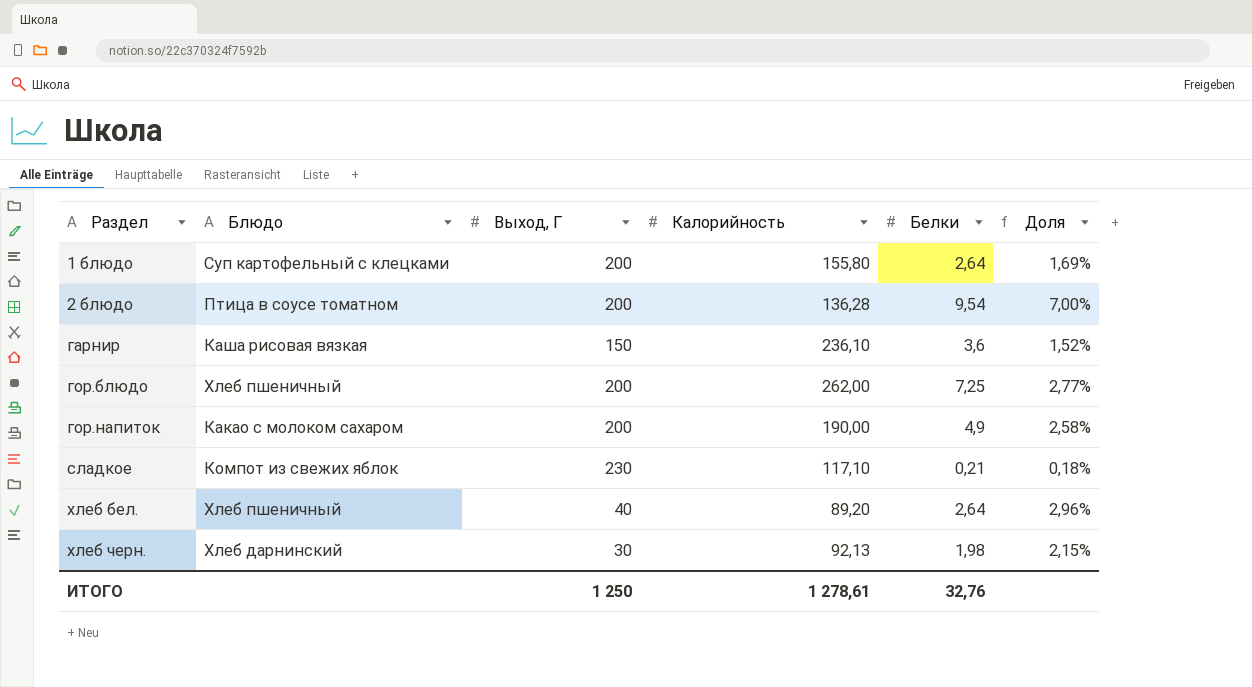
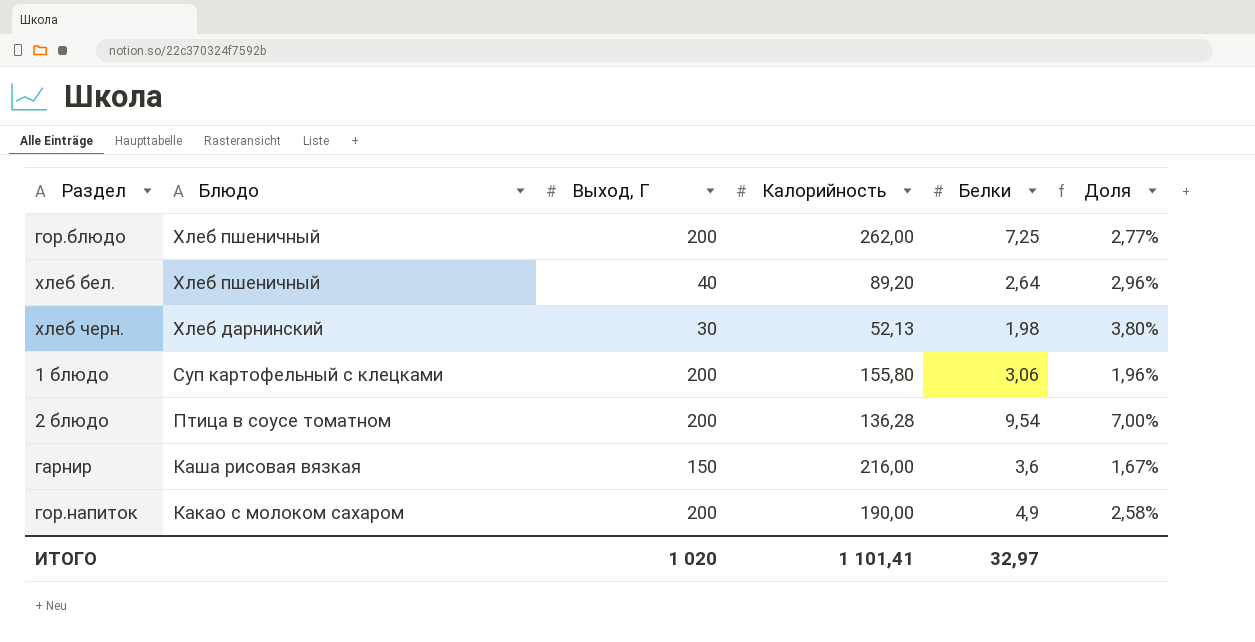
row order: Раздел ascending -> Блюдо descending
row сладкое: Компот из свежих яблок | 230 | 117,10 | 0,21 | 0,18% -> none
хлеб черн. | Калорийность: 92,13 -> 52,13
хлеб черн. | Доля: 2,15% -> 3,80%
1 блюдо | Белки: 2,64 -> 3,06
1 блюдо | Доля: 1,69% -> 1,96%
гарнир | Калорийность: 236,10 -> 216,00
гарнир | Доля: 1,52% -> 1,67%
ИТОГО | Выход, Г: 1 250 -> 1 020
ИТОГО | Калорийность: 1 278,61 -> 1 101,41
ИТОГО | Белки: 32,76 -> 32,97

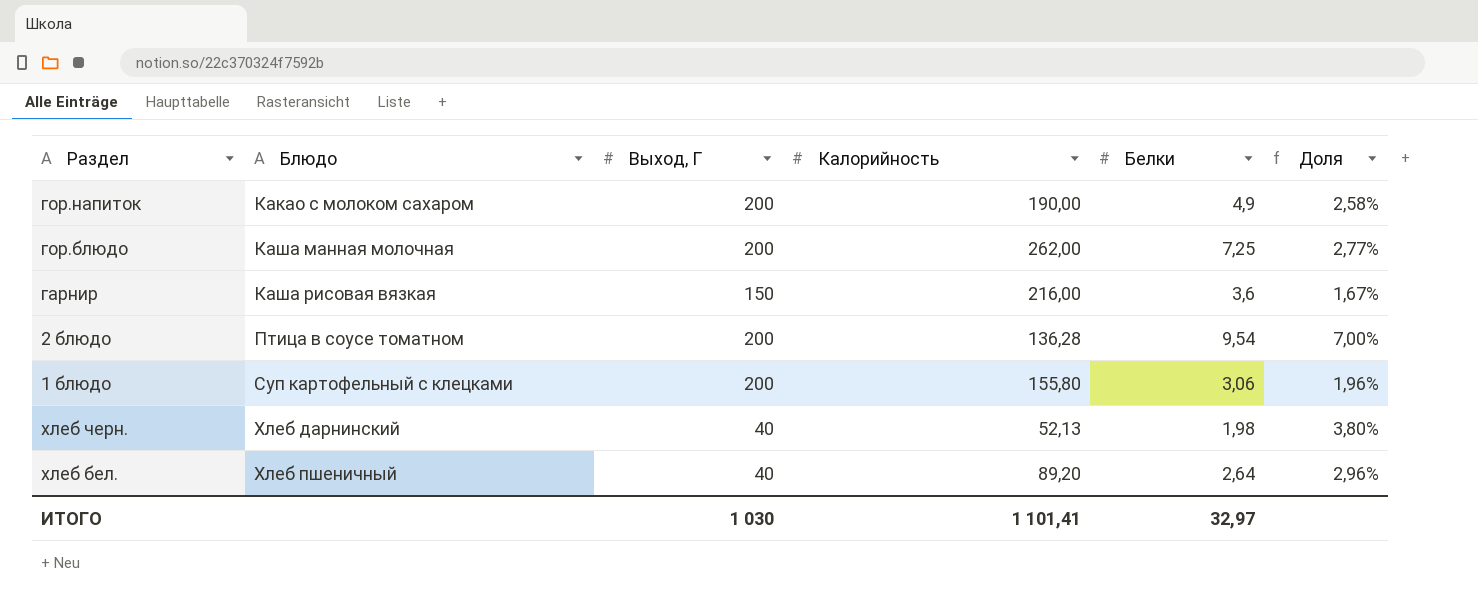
row order: Блюдо descending -> Блюдо ascending
гор.блюдо | Блюдо: Хлеб пшеничный -> Каша манная молочная
хлеб черн. | Выход, Г: 30 -> 40
ИТОГО | Выход, Г: 1 020 -> 1 030

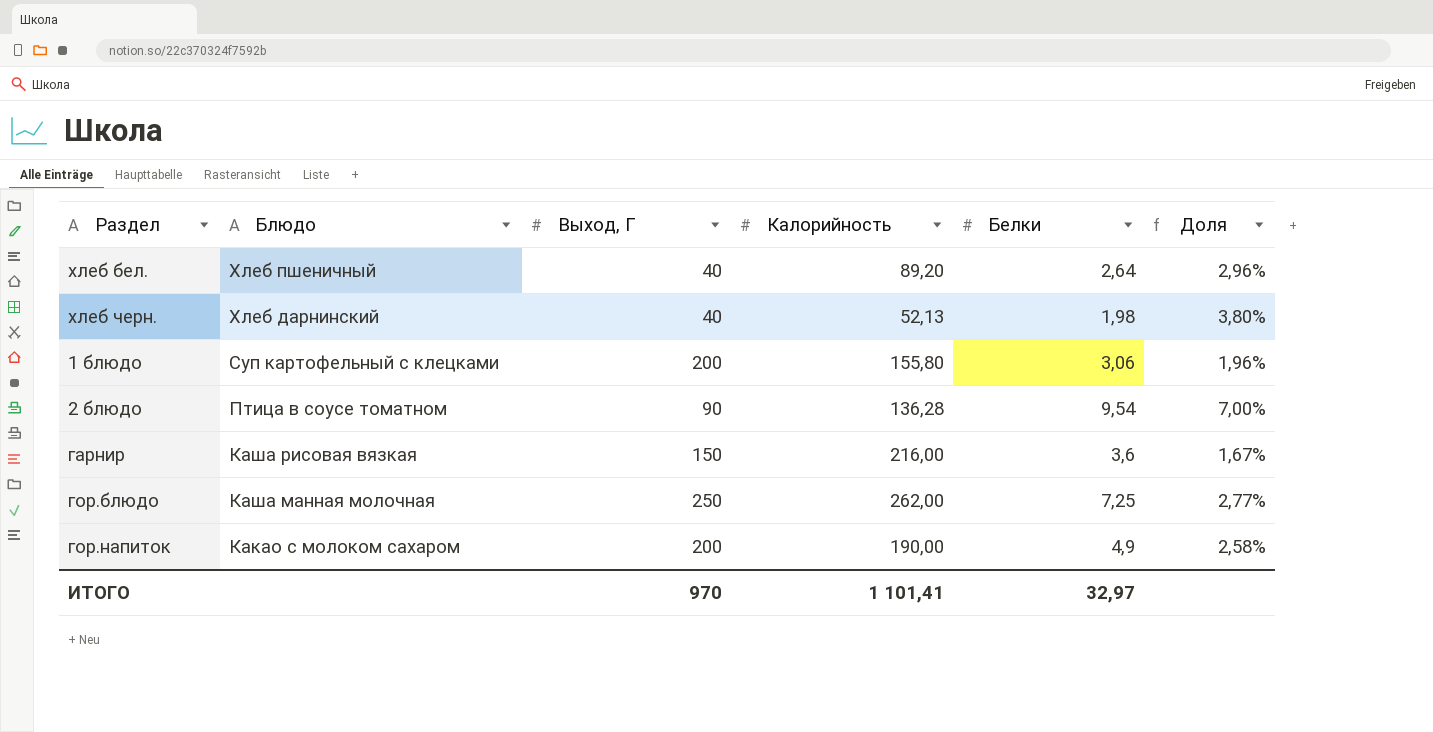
row order: Блюдо ascending -> Блюдо descending
2 блюдо | Выход, Г: 200 -> 90
гор.блюдо | Выход, Г: 200 -> 250
ИТОГО | Выход, Г: 1 030 -> 970

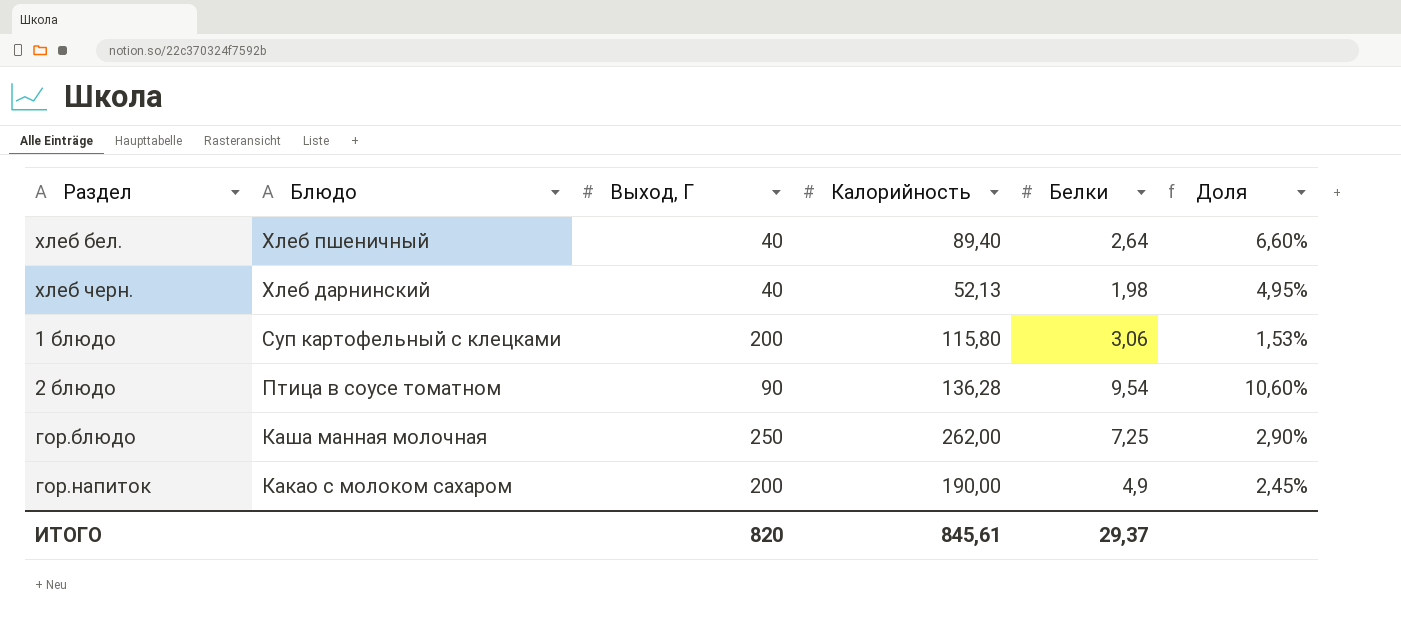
column Доля | formula: [Белки] / [Калорийность] -> [Белки] / [Выход, Г]
row гарнир: Каша рисовая вязкая | 150 | 216,00 | 3,6 | 1,67% -> none
хлеб бел. | Калорийность: 89,20 -> 89,40
1 блюдо | Калорийность: 155,80 -> 115,80
ИТОГО | Выход, Г: 970 -> 820
ИТОГО | Калорийность: 1 101,41 -> 845,61
ИТОГО | Белки: 32,97 -> 29,37

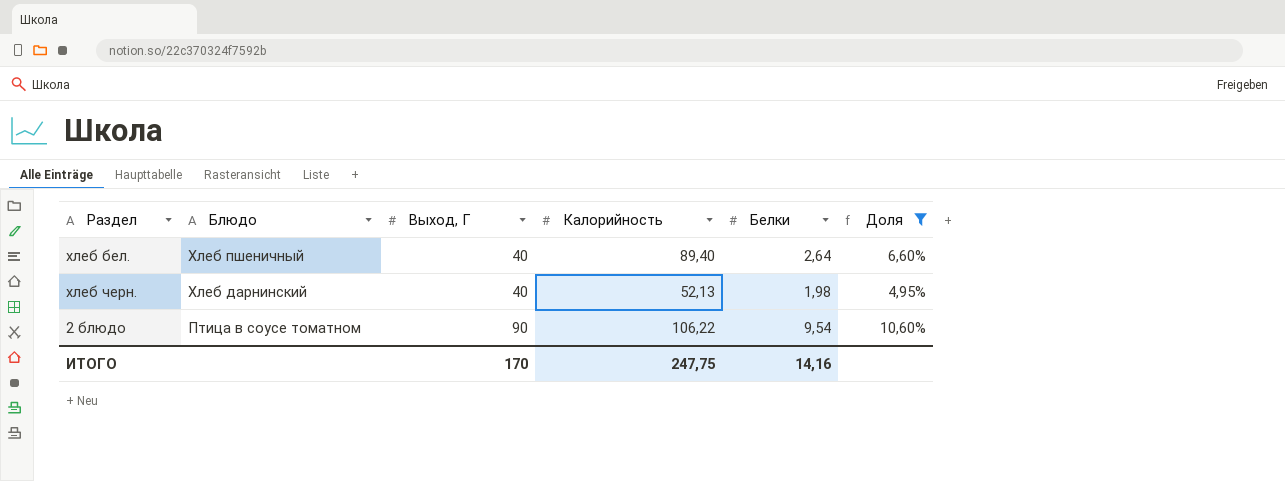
filter: none -> Доля >= 4,95%
2 блюдо | Калорийность: 136,28 -> 106,22
ИТОГО | Выход, Г: 820 -> 170
ИТОГО | Калорийность: 845,61 -> 247,75
ИТОГО | Белки: 29,37 -> 14,16

